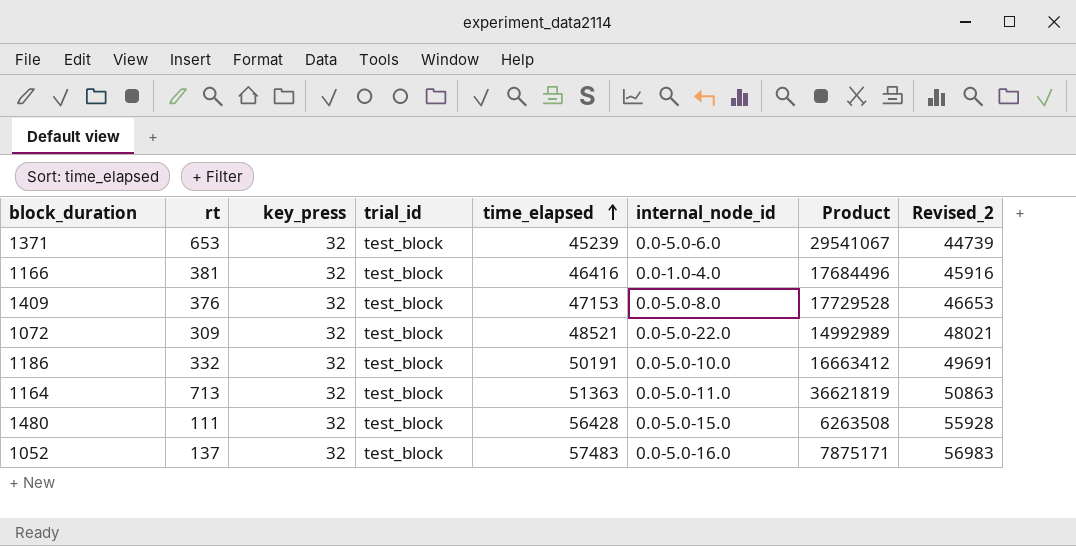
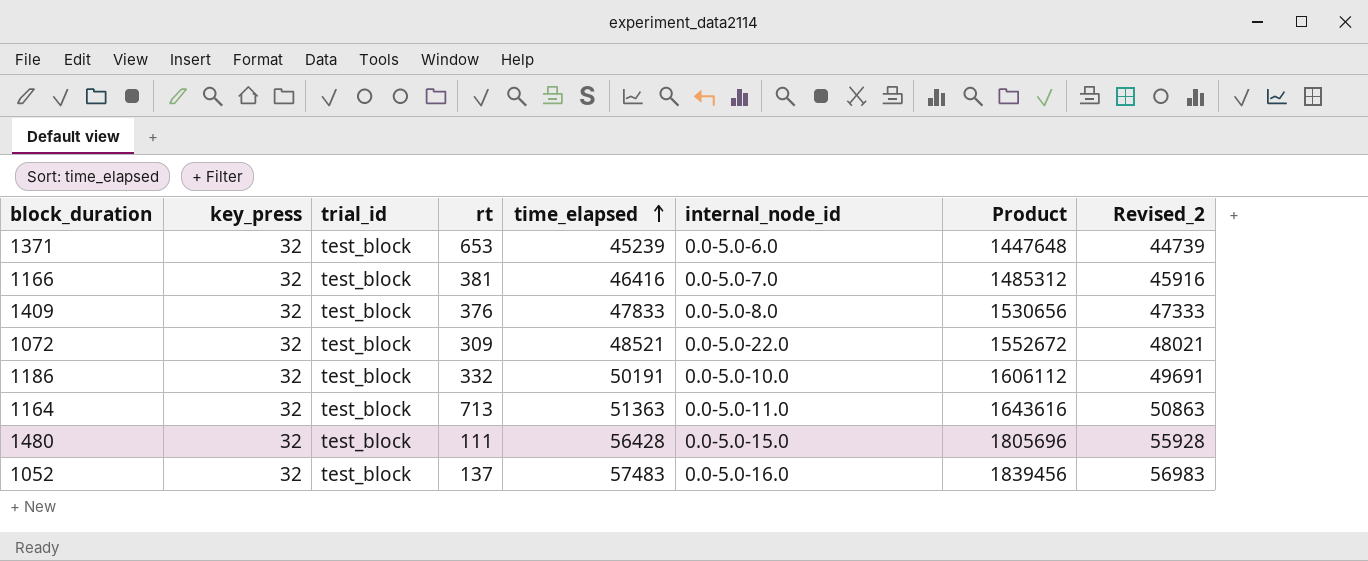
column rt | position: 2 -> 4
column Product | formula: [rt] * [time_elapsed] -> [key_press] * [time_elapsed]
1166 | internal_node_id: 0.0-1.0-4.0 -> 0.0-5.0-7.0
1409 | time_elapsed: 47153 -> 47833
1409 | Revised_2: 46653 -> 47333

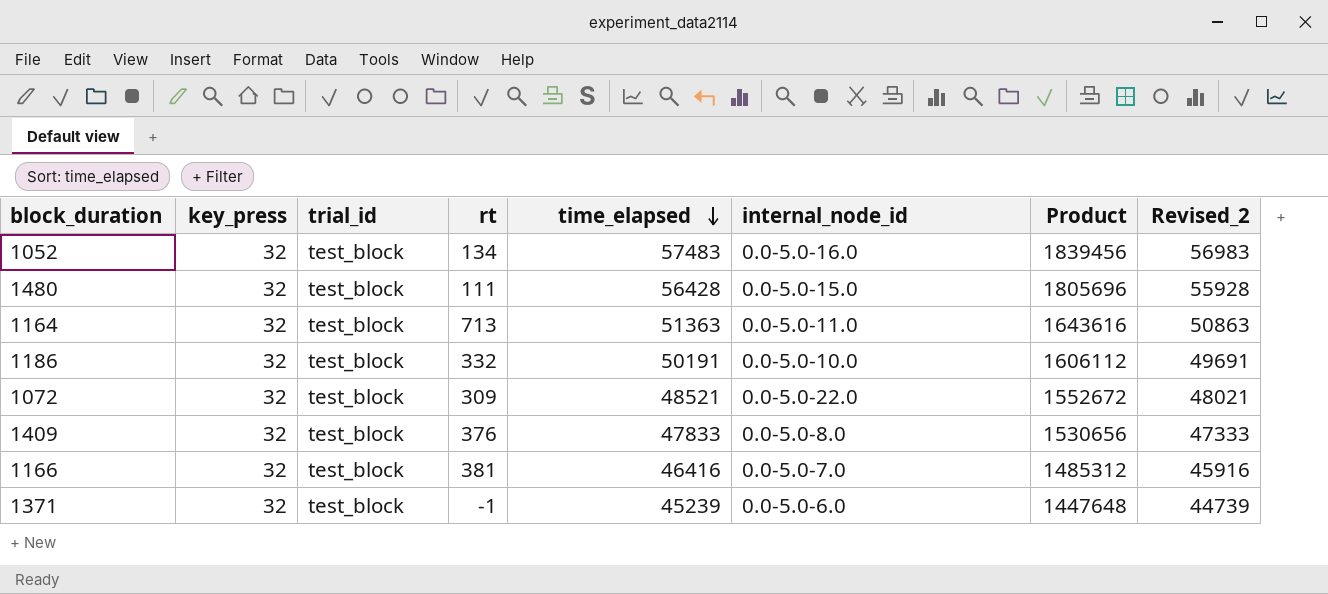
row order: time_elapsed ascending -> time_elapsed descending
1052 | rt: 137 -> 134
1371 | rt: 653 -> -1

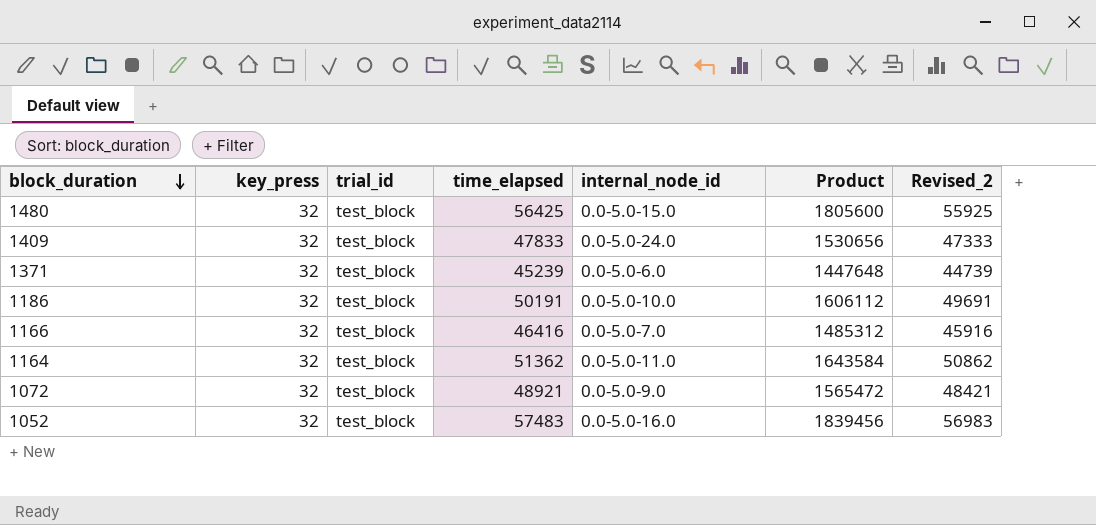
row order: time_elapsed descending -> block_duration descending
column rt | position: 4 -> none
1480 | time_elapsed: 56428 -> 56425
1480 | Product: 1805696 -> 1805600
1480 | Revised_2: 55928 -> 55925
1409 | internal_node_id: 0.0-5.0-8.0 -> 0.0-5.0-24.0
1164 | time_elapsed: 51363 -> 51362
1164 | Product: 1643616 -> 1643584
1164 | Revised_2: 50863 -> 50862
1072 | time_elapsed: 48521 -> 48921
1072 | internal_node_id: 0.0-5.0-22.0 -> 0.0-5.0-9.0
1072 | Product: 1552672 -> 1565472
1072 | Revised_2: 48021 -> 48421

